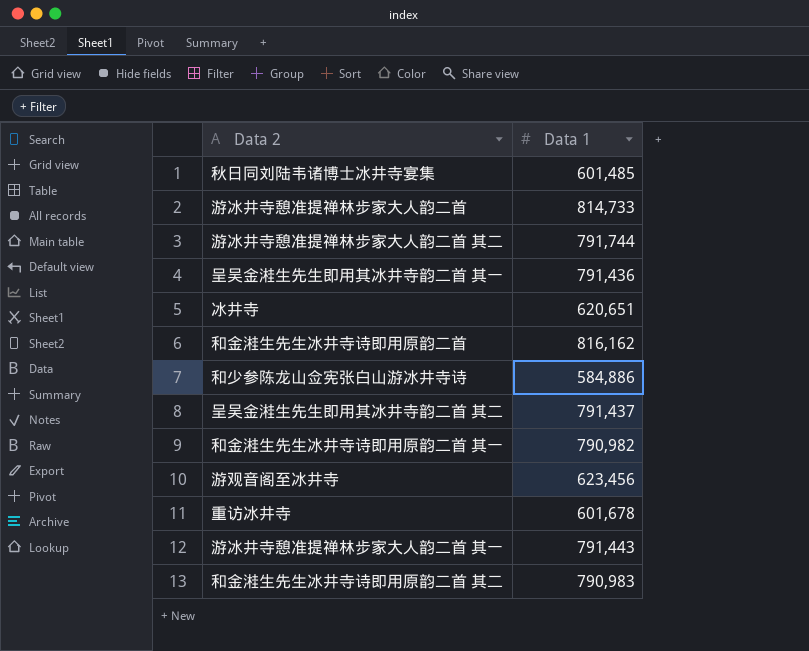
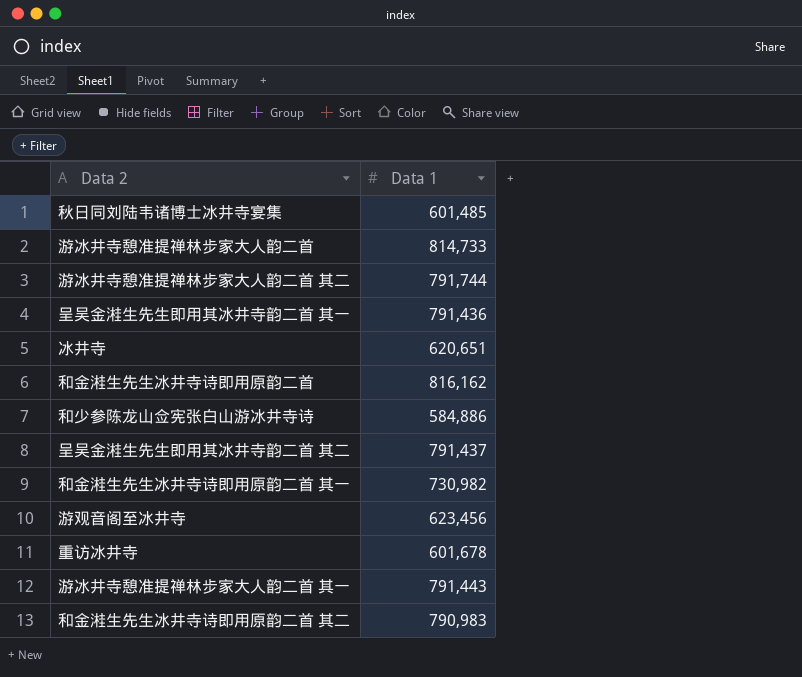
和金溎生先生冰井寺诗即用原韵二首 其一 | Data 1: 790,982 -> 730,982

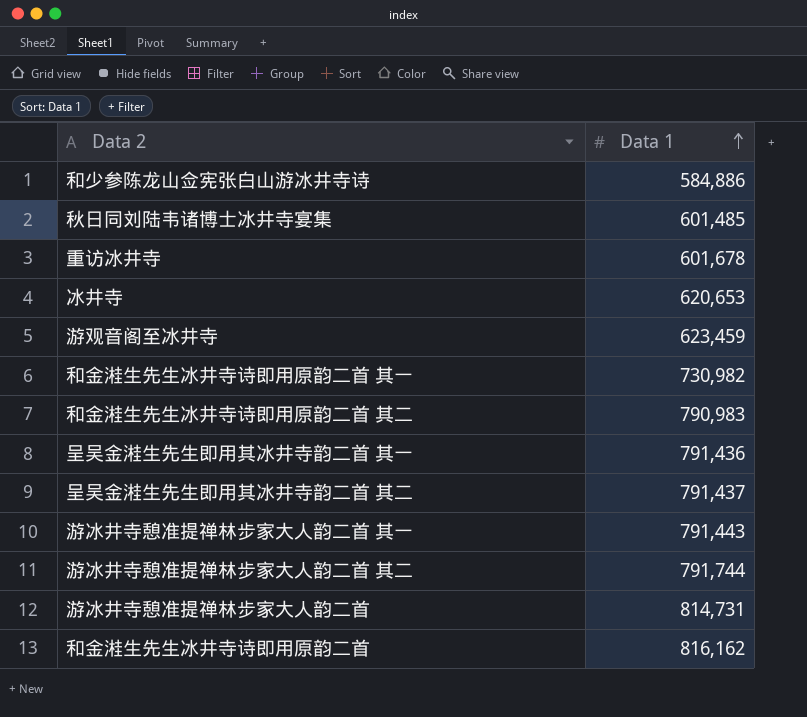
row order: none -> Data 1 ascending
冰井寺 | Data 1: 620,651 -> 620,653
游观音阁至冰井寺 | Data 1: 623,456 -> 623,459
游冰井寺憩准提禅林步家大人韵二首 | Data 1: 814,733 -> 814,731

